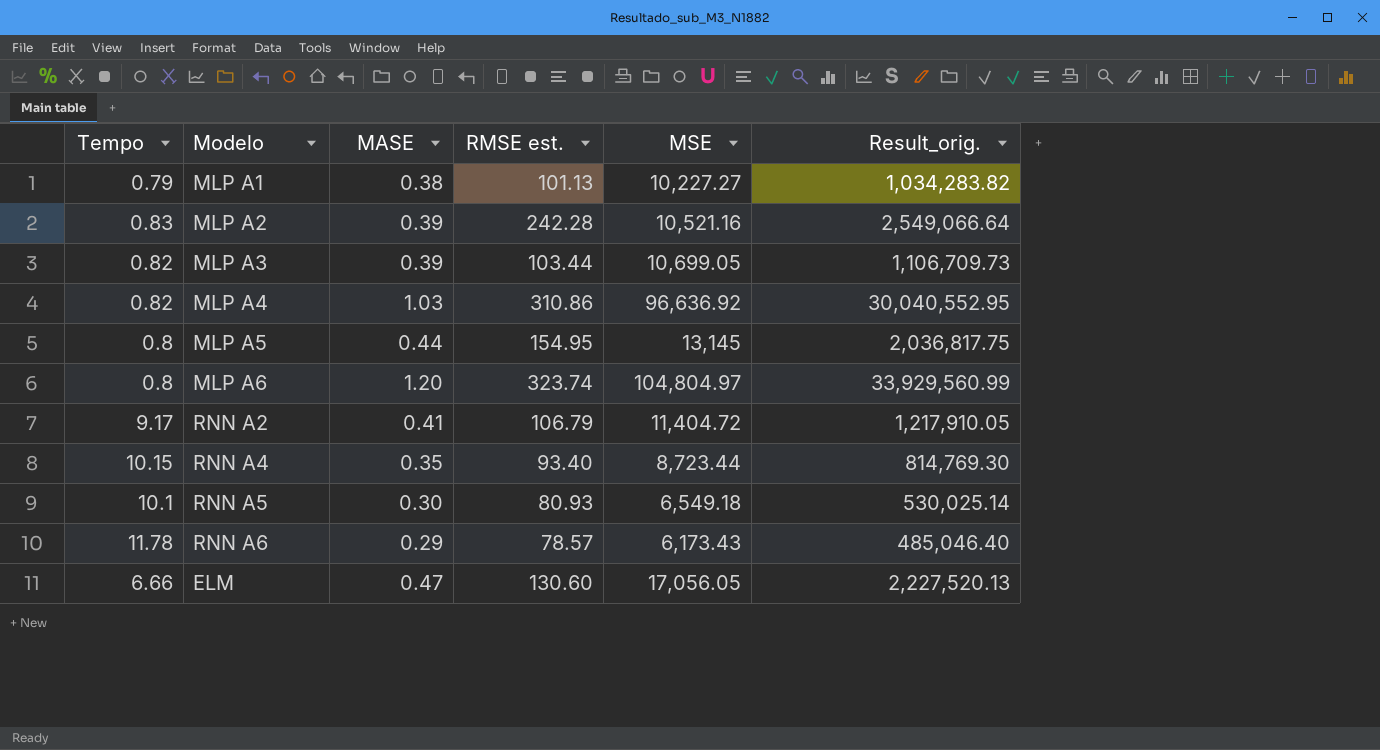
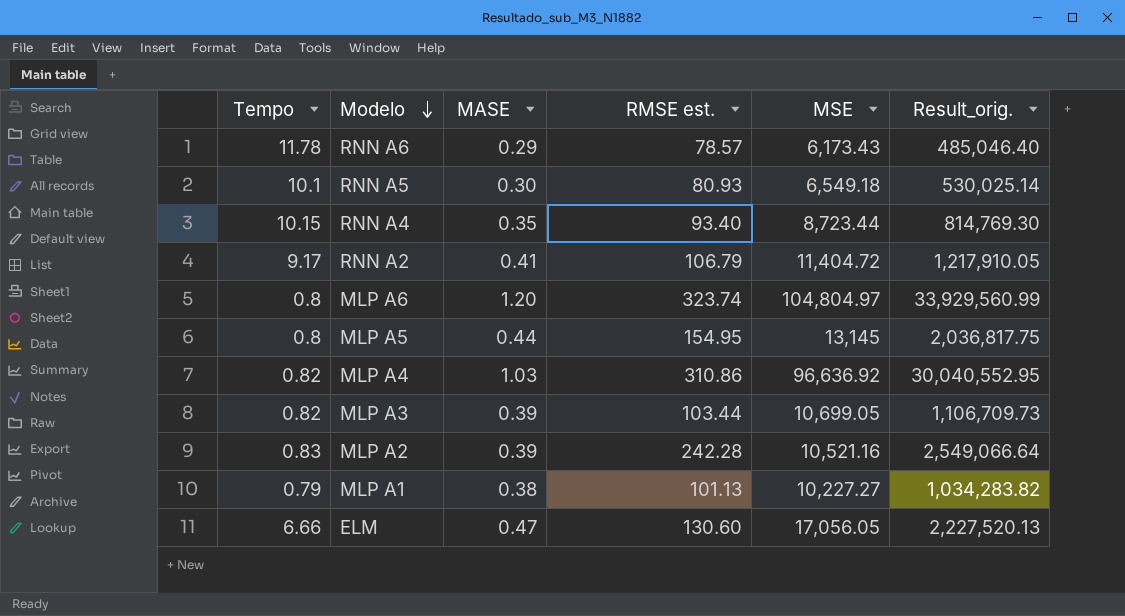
row order: none -> Modelo descending

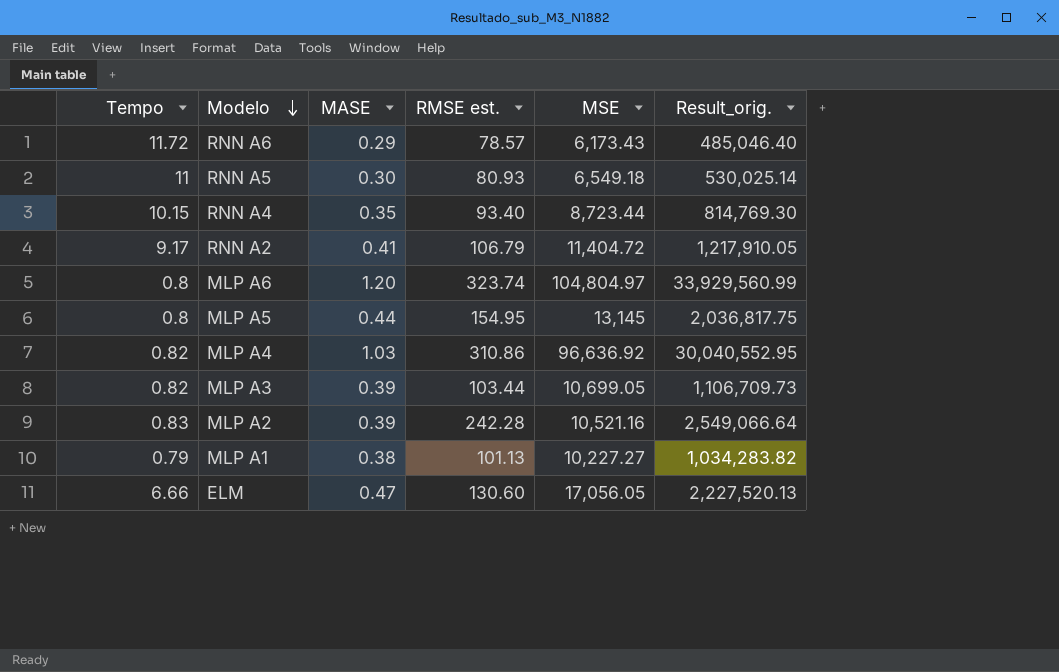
RNN A6 | Tempo: 11.78 -> 11.72
RNN A5 | Tempo: 10.1 -> 11

